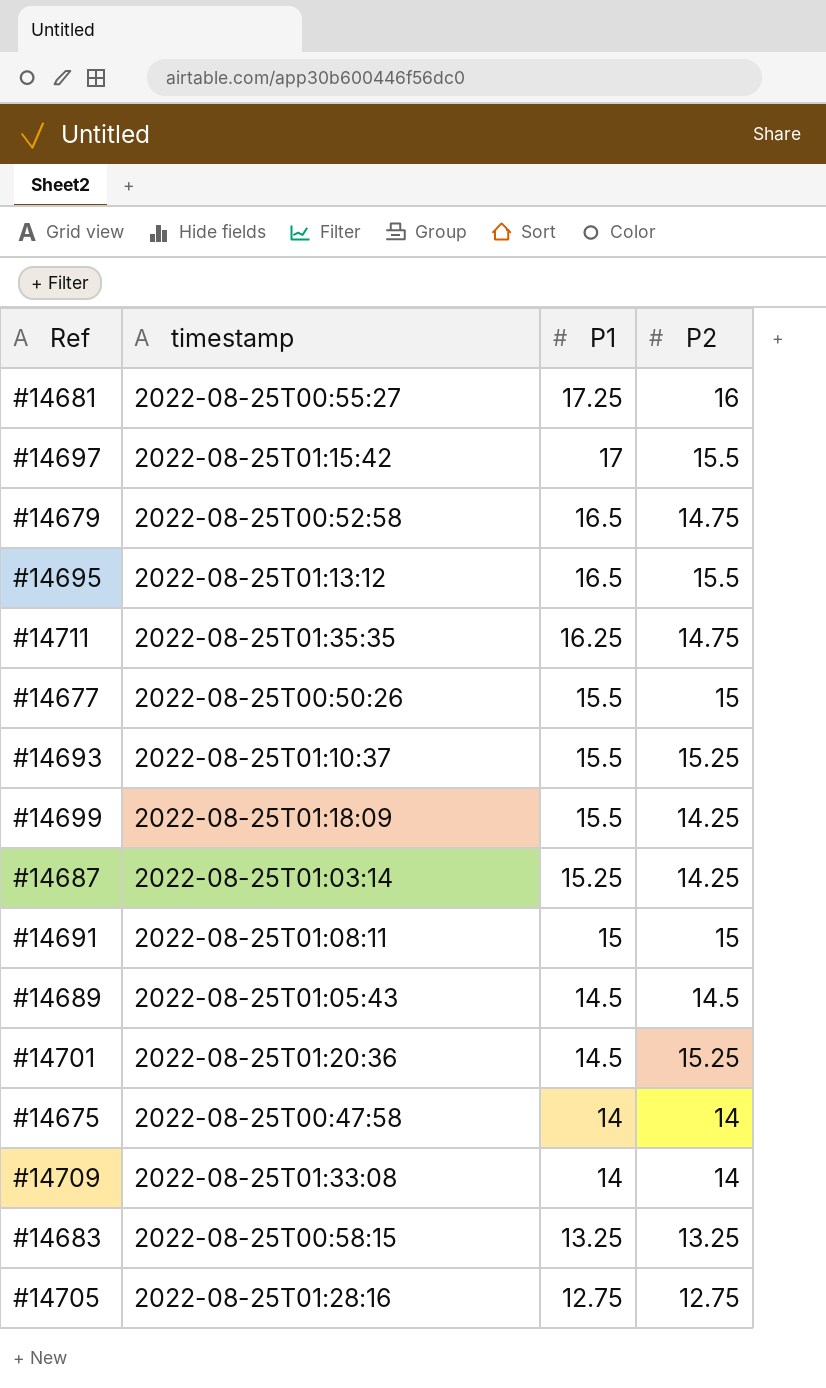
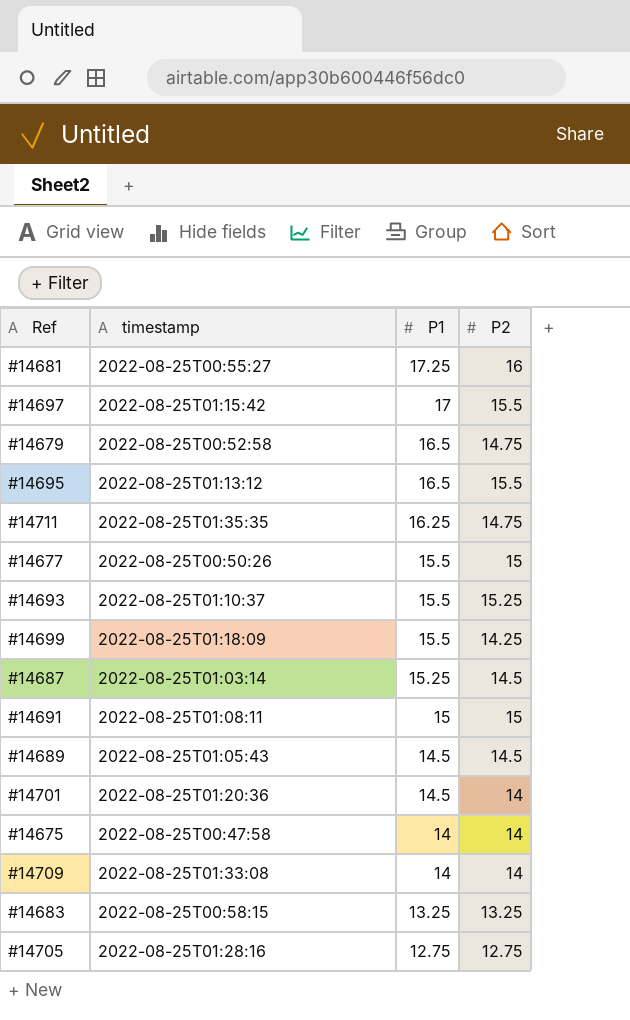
#14687 | P2: 14.25 -> 14.5
#14701 | P2: 15.25 -> 14

